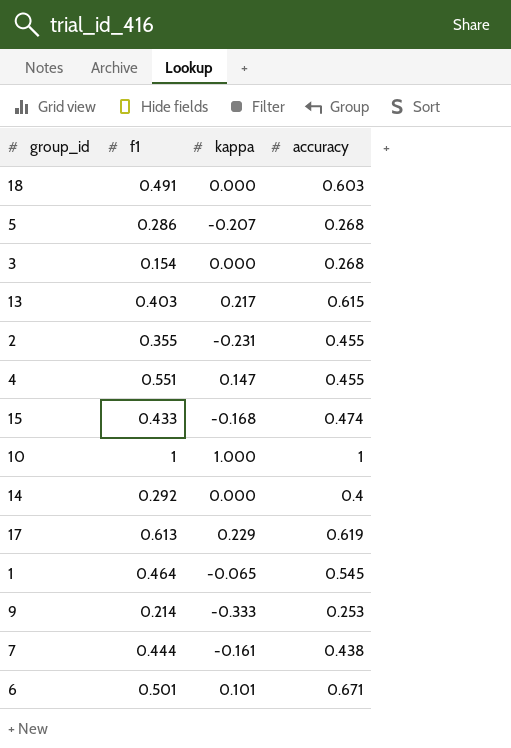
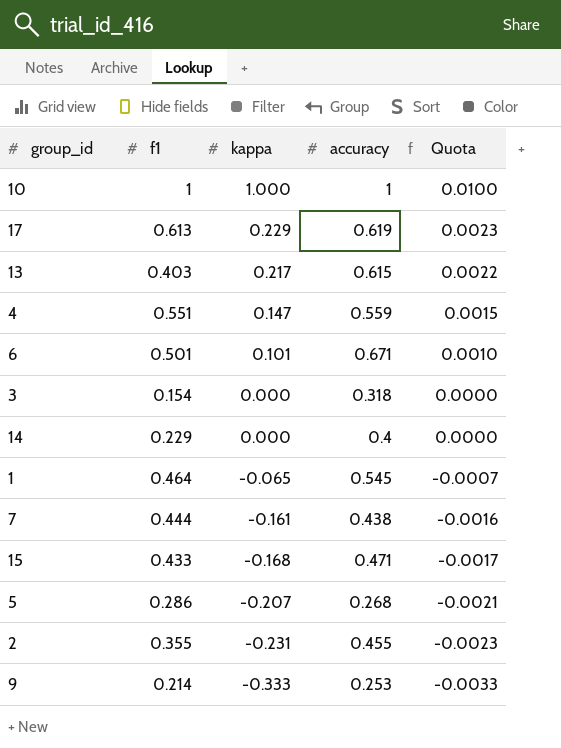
row order: none -> kappa descending
column Quota | formula: none -> [kappa] * 0.01
row 18: 0.491 | 0.000 | 0.603 -> none
4 | accuracy: 0.455 -> 0.559
3 | accuracy: 0.268 -> 0.318
14 | f1: 0.292 -> 0.229
15 | accuracy: 0.474 -> 0.471

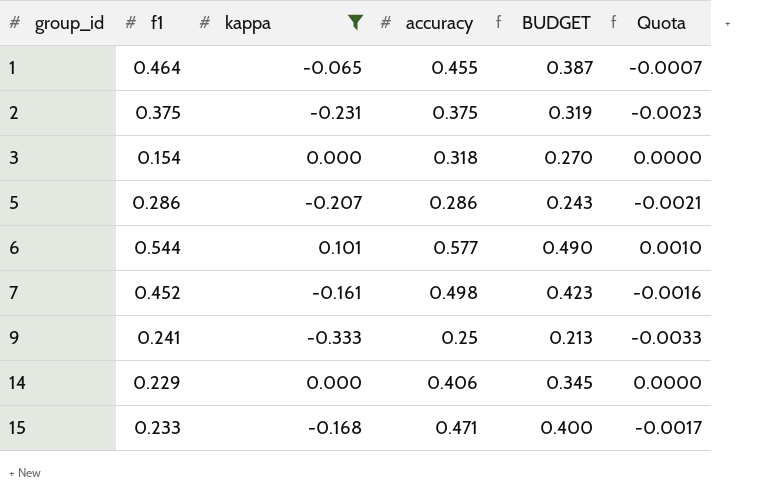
filter: none -> kappa <= 0.101
row order: kappa descending -> group_id ascending
column BUDGET | formula: none -> [accuracy] * 0.85
1 | accuracy: 0.545 -> 0.455
2 | f1: 0.355 -> 0.375
2 | accuracy: 0.455 -> 0.375
5 | accuracy: 0.268 -> 0.286
6 | f1: 0.501 -> 0.544
6 | accuracy: 0.671 -> 0.577
7 | f1: 0.444 -> 0.452
7 | accuracy: 0.438 -> 0.498
9 | f1: 0.214 -> 0.241
9 | accuracy: 0.253 -> 0.25
14 | accuracy: 0.4 -> 0.406
15 | f1: 0.433 -> 0.233

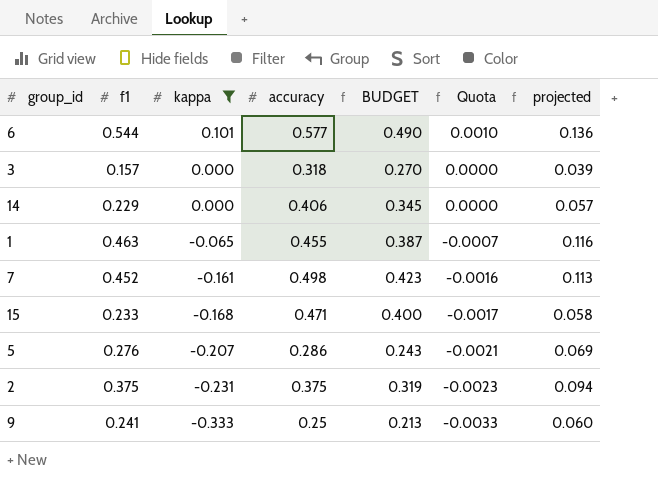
row order: group_id ascending -> kappa descending
column projected | formula: none -> [f1] * 0.25
3 | f1: 0.154 -> 0.157
1 | f1: 0.464 -> 0.463
5 | f1: 0.286 -> 0.276

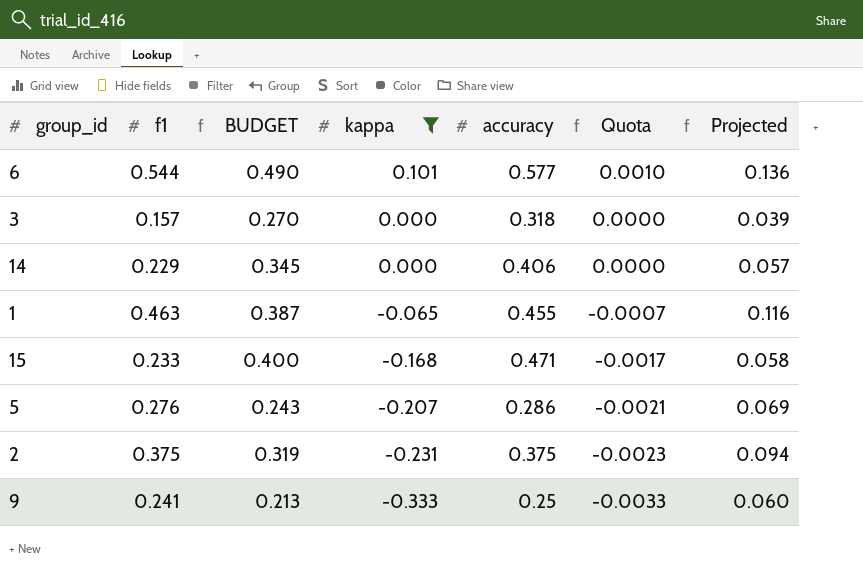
column BUDGET | position: 5 -> 3
column name: projected -> Projected
row 7: 0.452 | -0.161 | 0.498 | 0.423 | -0.0016 | 0.113 -> none

